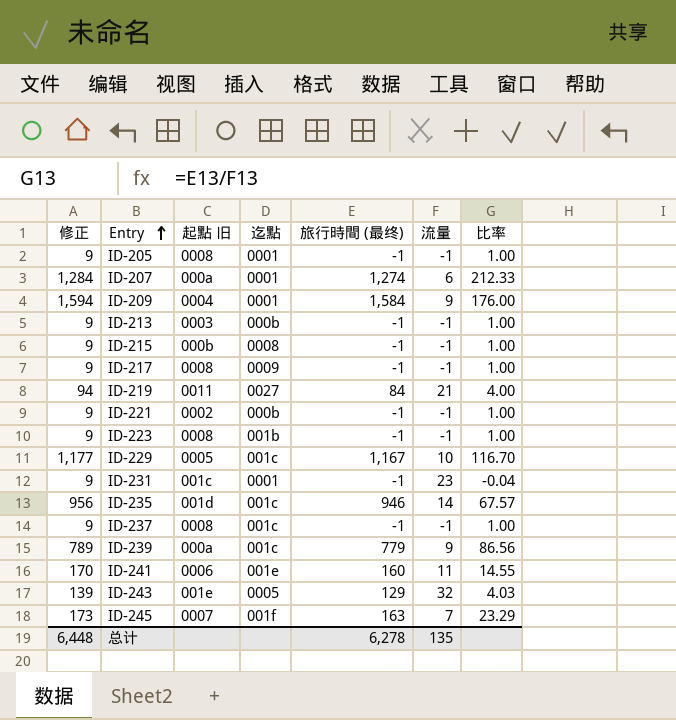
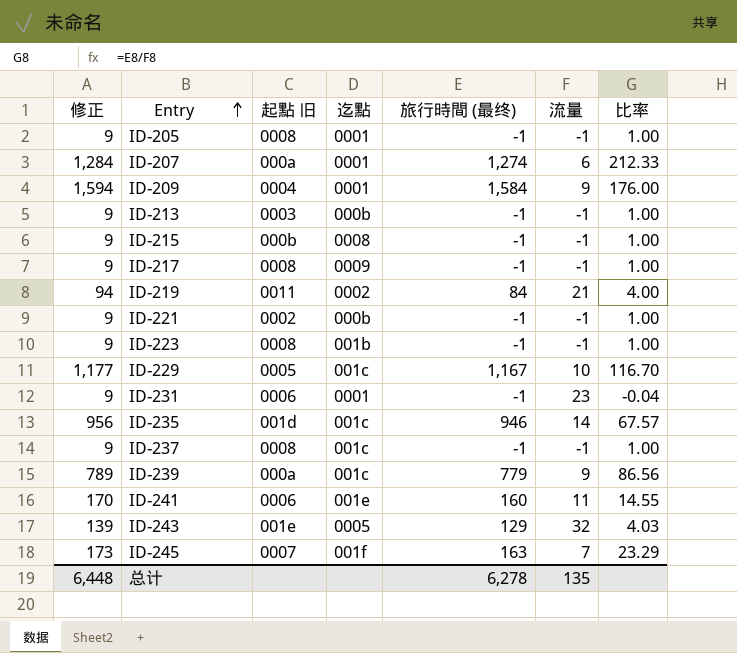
ID-219 | 迄點: 0027 -> 0002
ID-231 | 起點 旧: 001c -> 0006

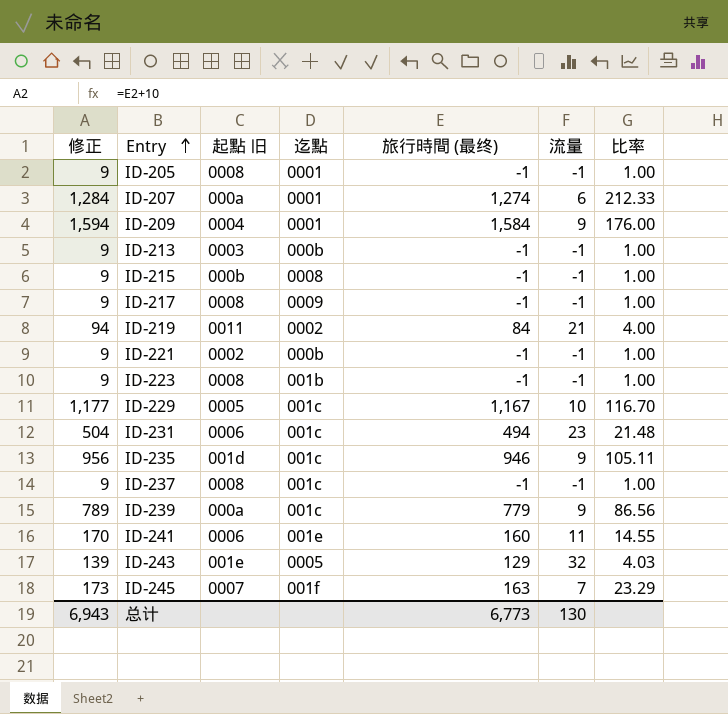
ID-231 | 修正: 9 -> 504
ID-231 | 迄點: 0001 -> 001c
ID-231 | 旅行時間 (最终): -1 -> 494
ID-231 | 比率: -0.04 -> 21.48
ID-235 | 流量: 14 -> 9
ID-235 | 比率: 67.57 -> 105.11
总计 | 修正: 6,448 -> 6,943
总计 | 旅行時間 (最终): 6,278 -> 6,773
总计 | 流量: 135 -> 130

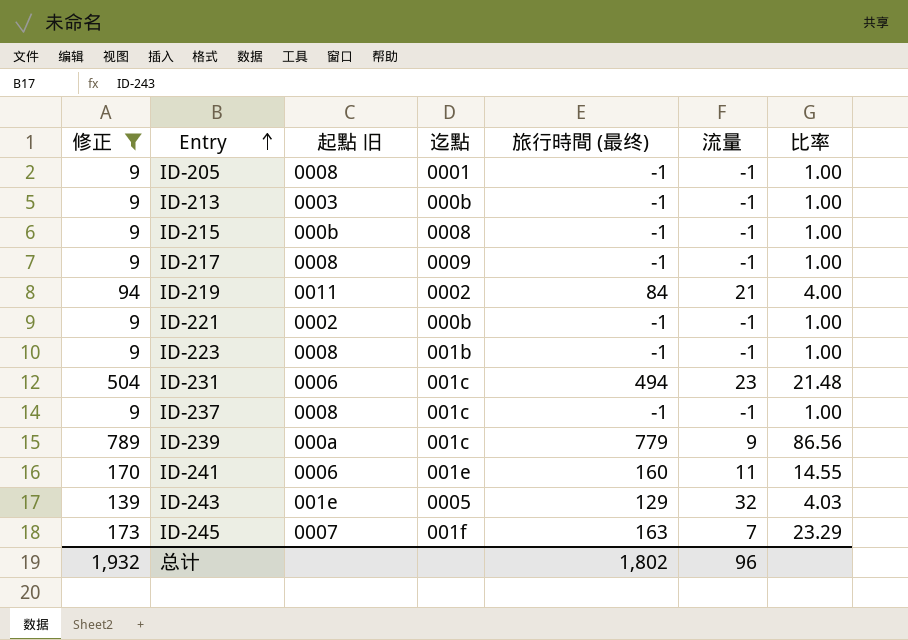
filter: none -> 修正 <= 789
总计 | 修正: 6,943 -> 1,932
总计 | 旅行時間 (最终): 6,773 -> 1,802
总计 | 流量: 130 -> 96

